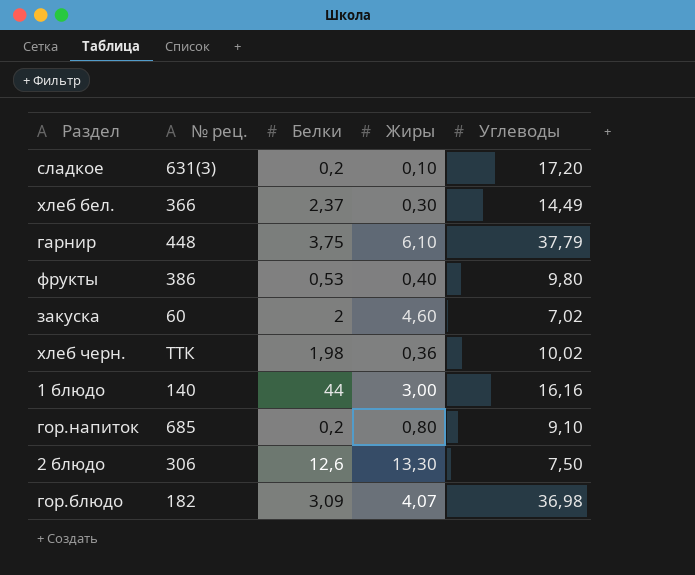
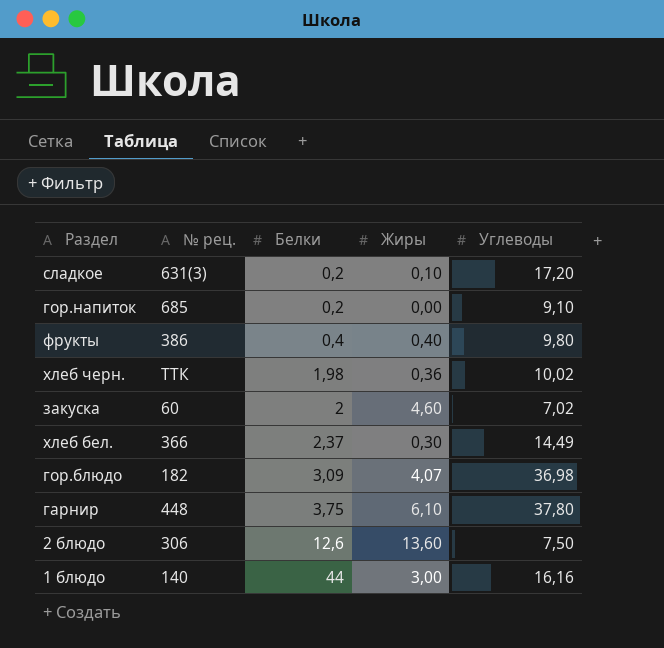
row order: none -> Белки ascending
гор.напиток | Жиры: 0,80 -> 0,00
фрукты | Белки: 0,53 -> 0,4
гарнир | Углеводы: 37,79 -> 37,80
2 блюдо | Жиры: 13,30 -> 13,60

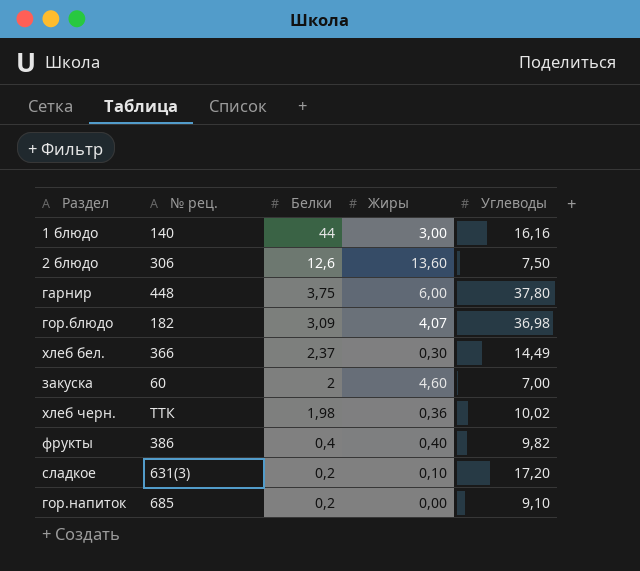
row order: Белки ascending -> Белки descending
гарнир | Жиры: 6,10 -> 6,00
закуска | Углеводы: 7,02 -> 7,00
фрукты | Углеводы: 9,80 -> 9,82

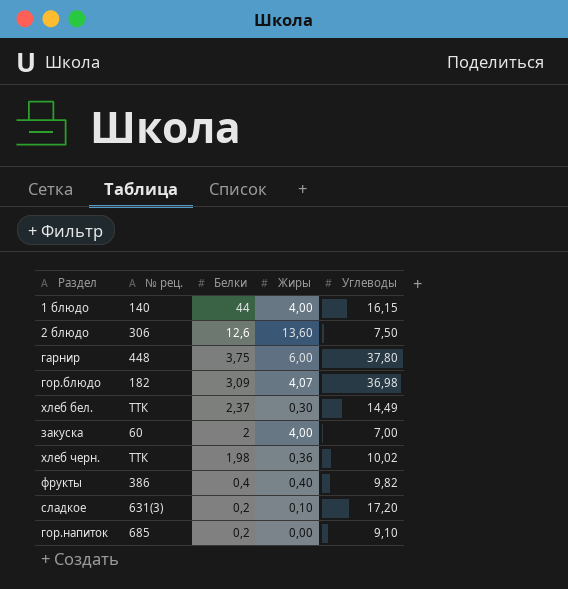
1 блюдо | Жиры: 3,00 -> 4,00
1 блюдо | Углеводы: 16,16 -> 16,15
хлеб бел. | № рец.: 366 -> ТТК
закуска | Жиры: 4,60 -> 4,00

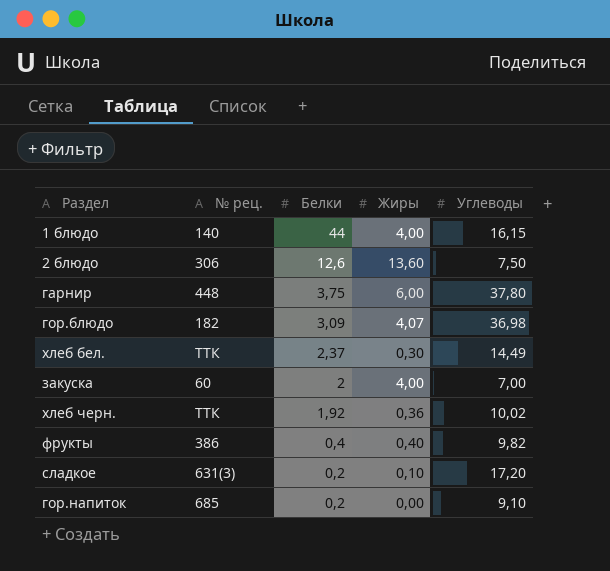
хлеб черн. | Белки: 1,98 -> 1,92

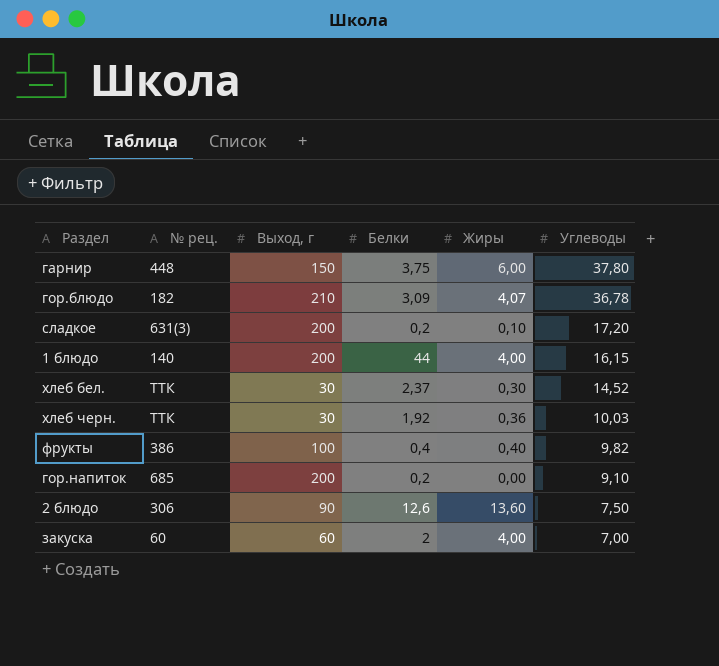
row order: Белки descending -> Углеводы descending
column Выход, г | position: none -> 3
гор.блюдо | Углеводы: 36,98 -> 36,78
хлеб бел. | Углеводы: 14,49 -> 14,52
хлеб черн. | Углеводы: 10,02 -> 10,03

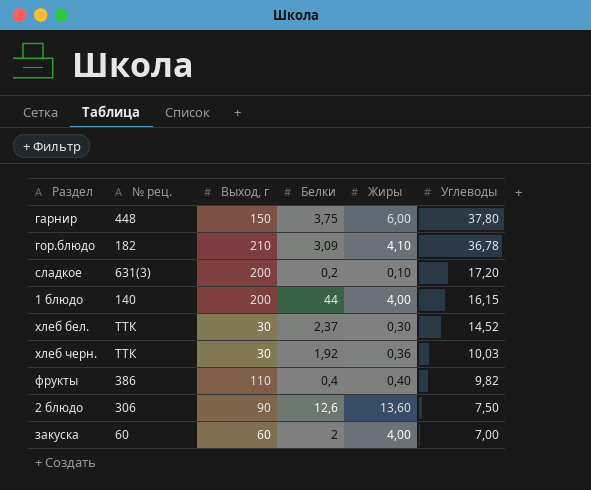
row гор.напиток: 685 | 200 | 0,2 | 0,00 | 9,10 -> none
гор.блюдо | Жиры: 4,07 -> 4,10
фрукты | Выход, г: 100 -> 110

